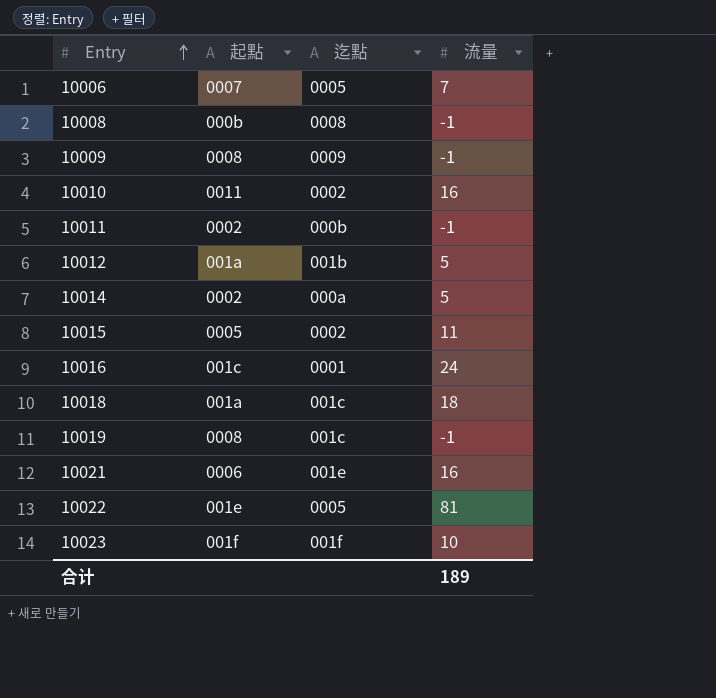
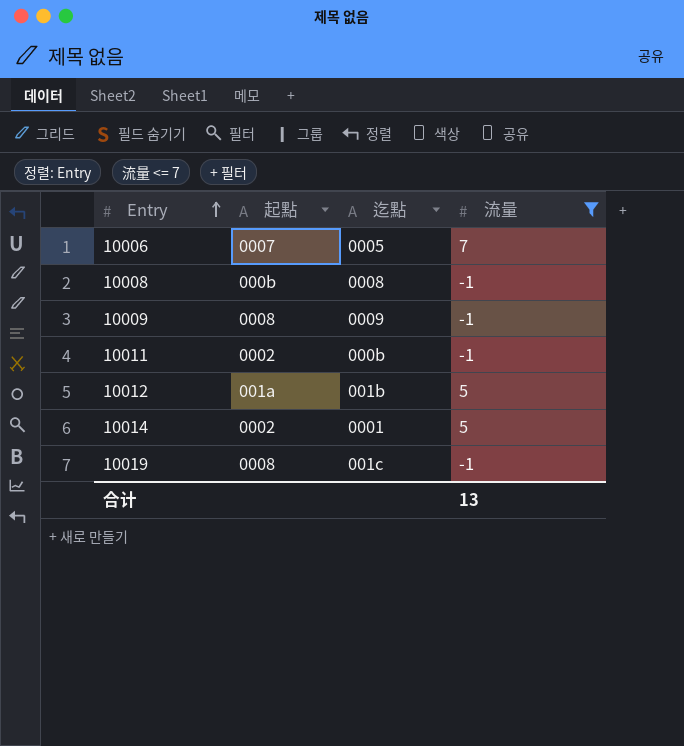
filter: none -> 流量 <= 7
10014 | 迄點: 000a -> 0001
合计 | 流量: 189 -> 13

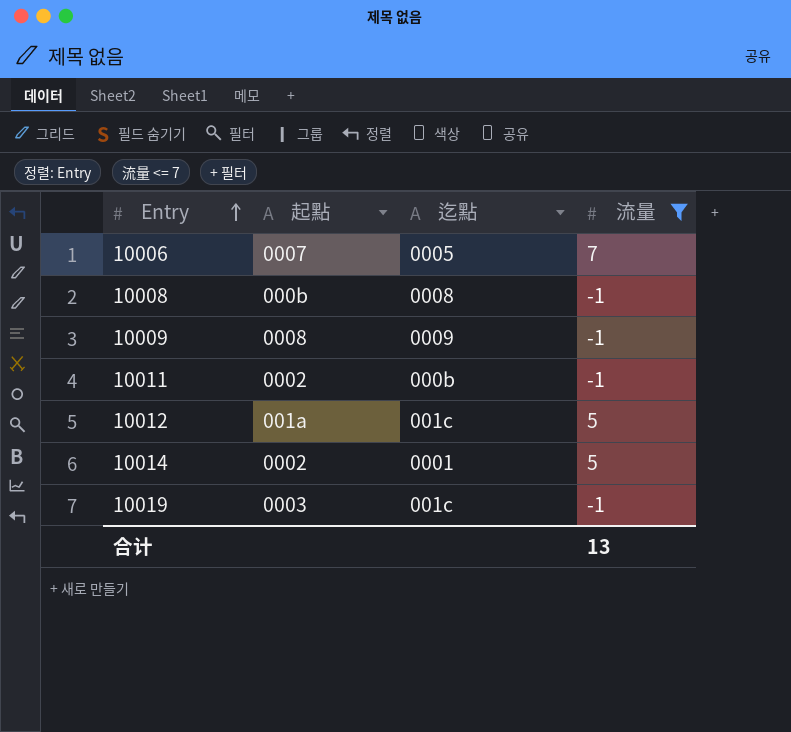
10012 | 迄點: 001b -> 001c
10019 | 起點: 0008 -> 0003

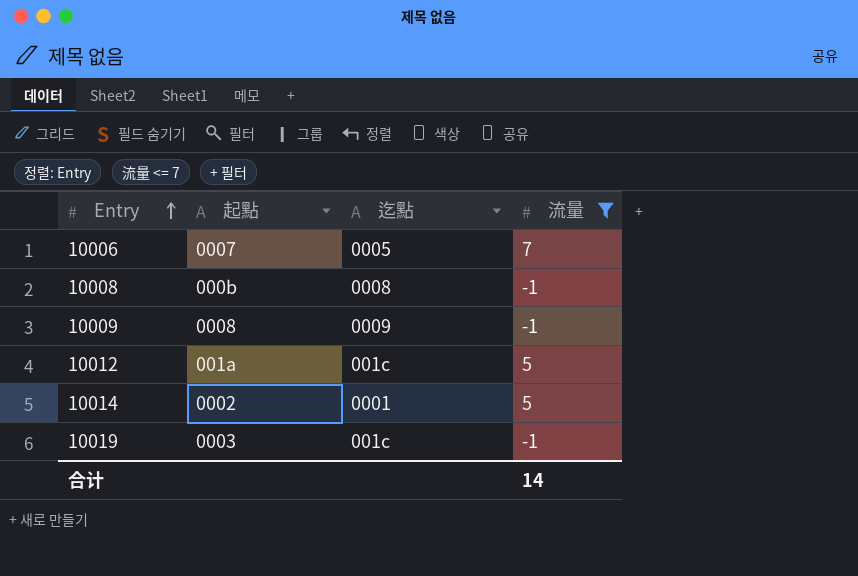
row 10011: 0002 | 000b | -1 -> none
合计 | 流量: 13 -> 14

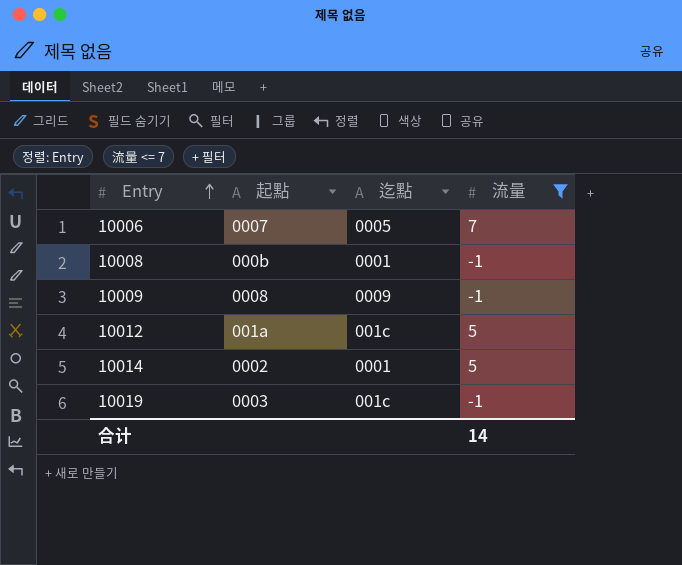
10008 | 迄點: 0008 -> 0001

